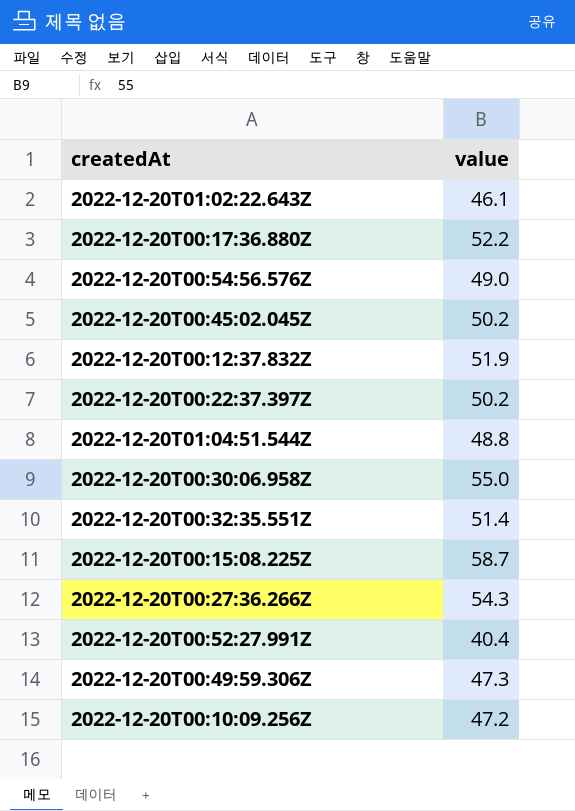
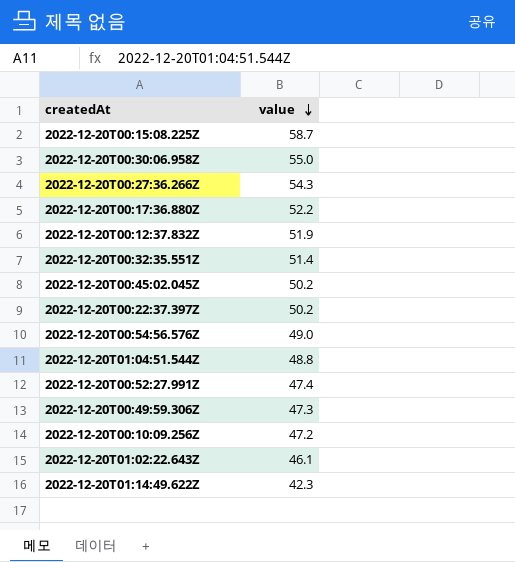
row order: none -> value descending
2022-12-20T00:52:27.991Z | value: 40.4 -> 47.4
row 2022-12-20T01:14:49.622Z: none -> 42.3

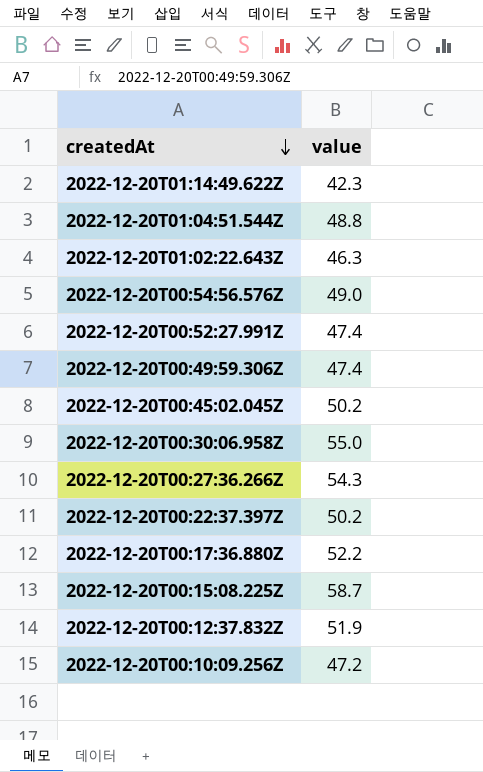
row order: value descending -> createdAt descending
row 2022-12-20T00:32:35.551Z: 51.4 -> none
2022-12-20T01:02:22.643Z | value: 46.1 -> 46.3
2022-12-20T00:49:59.306Z | value: 47.3 -> 47.4

